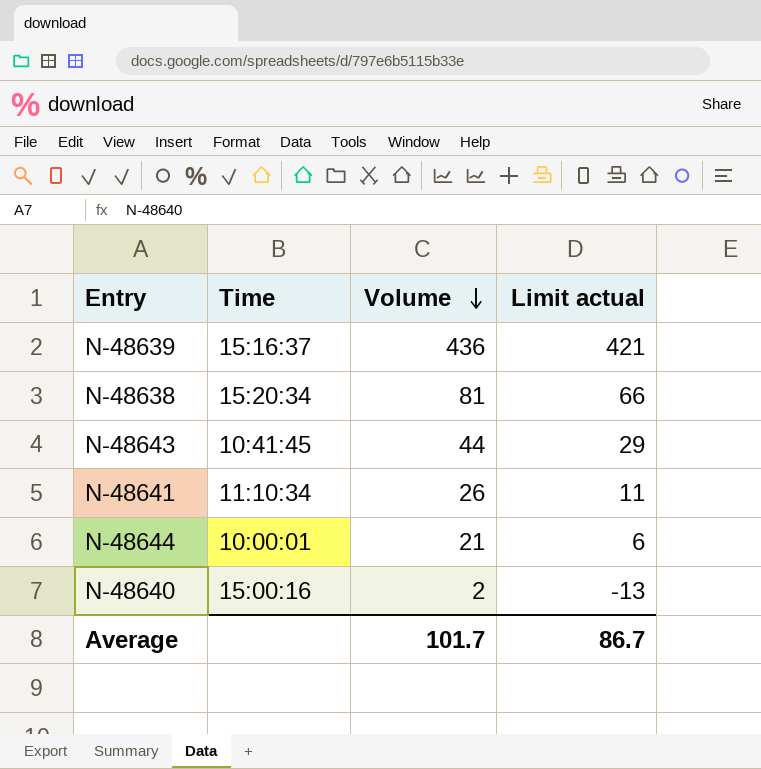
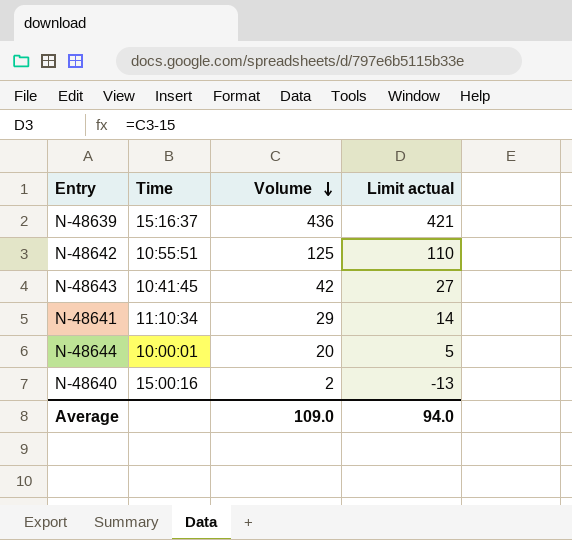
row N-48638: 15:20:34 | 81 | 66 -> none
row N-48642: none -> 10:55:51 | 125 | 110
N-48643 | Volume: 44 -> 42
N-48643 | Limit actual: 29 -> 27
N-48641 | Volume: 26 -> 29
N-48641 | Limit actual: 11 -> 14
N-48644 | Volume: 21 -> 20
N-48644 | Limit actual: 6 -> 5
Average | Volume: 101.7 -> 109.0
Average | Limit actual: 86.7 -> 94.0

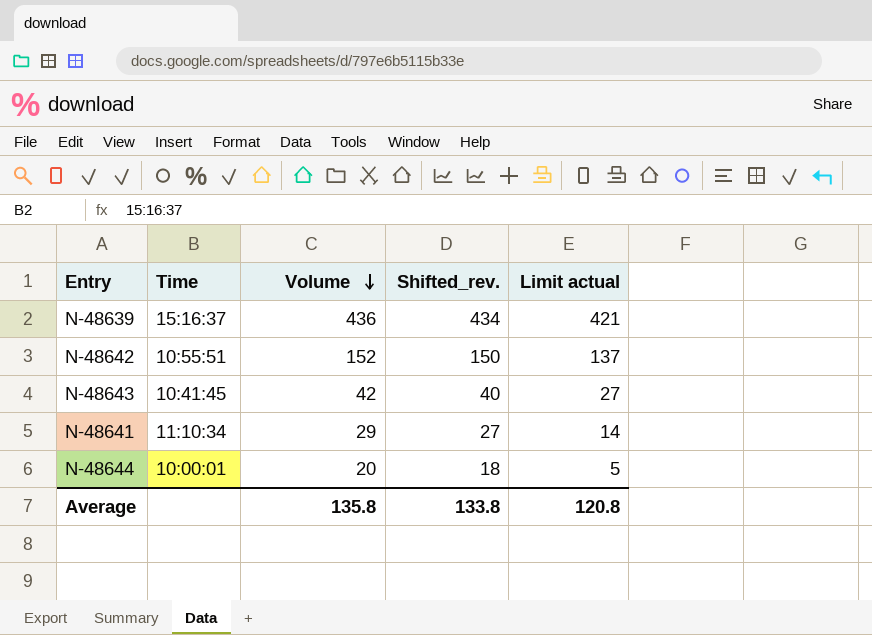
column Shifted_rev. | formula: none -> [Volume] - 2
row N-48640: 15:00:16 | 2 | -13 -> none
N-48642 | Volume: 125 -> 152
N-48642 | Limit actual: 110 -> 137
Average | Volume: 109.0 -> 135.8
Average | Limit actual: 94.0 -> 120.8

